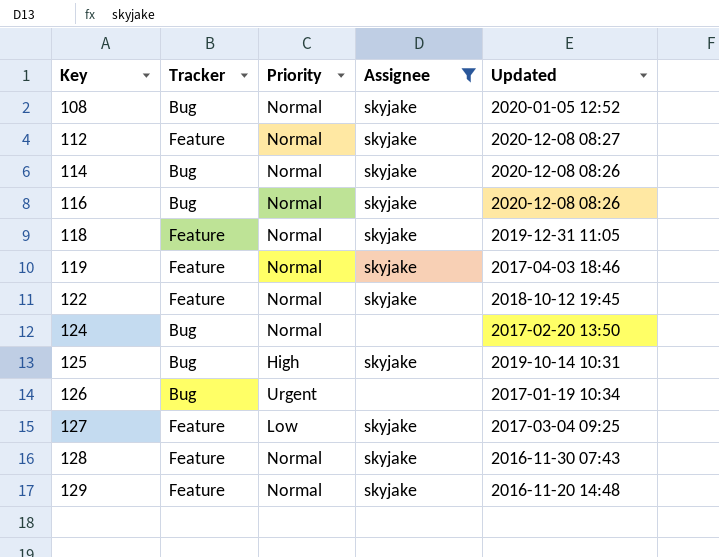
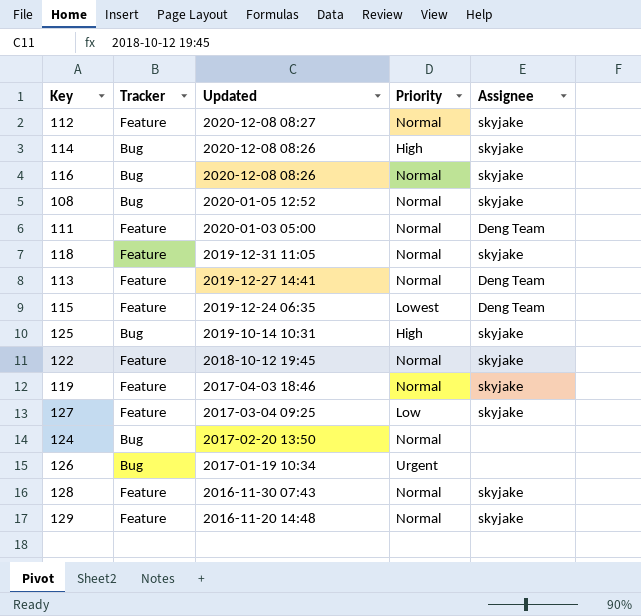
filter: Assignee != Deng Team -> none
row order: Key ascending -> Updated descending
column Updated | position: 5 -> 3
114 | Priority: Normal -> High

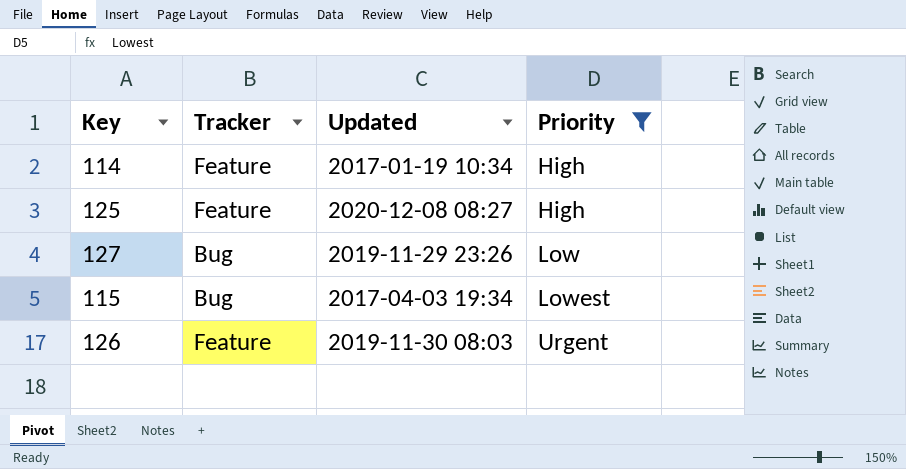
filter: none -> Priority != Normal
row order: Updated descending -> Priority ascending
column Assignee | position: 5 -> none
114 | Tracker: Bug -> Feature
114 | Updated: 2020-12-08 08:26 -> 2017-01-19 10:34
125 | Tracker: Bug -> Feature
125 | Updated: 2019-10-14 10:31 -> 2020-12-08 08:27
127 | Tracker: Feature -> Bug
127 | Updated: 2017-03-04 09:25 -> 2019-11-29 23:26
115 | Tracker: Feature -> Bug
115 | Updated: 2019-12-24 06:35 -> 2017-04-03 19:34
126 | Tracker: Bug -> Feature
126 | Updated: 2017-01-19 10:34 -> 2019-11-30 08:03

